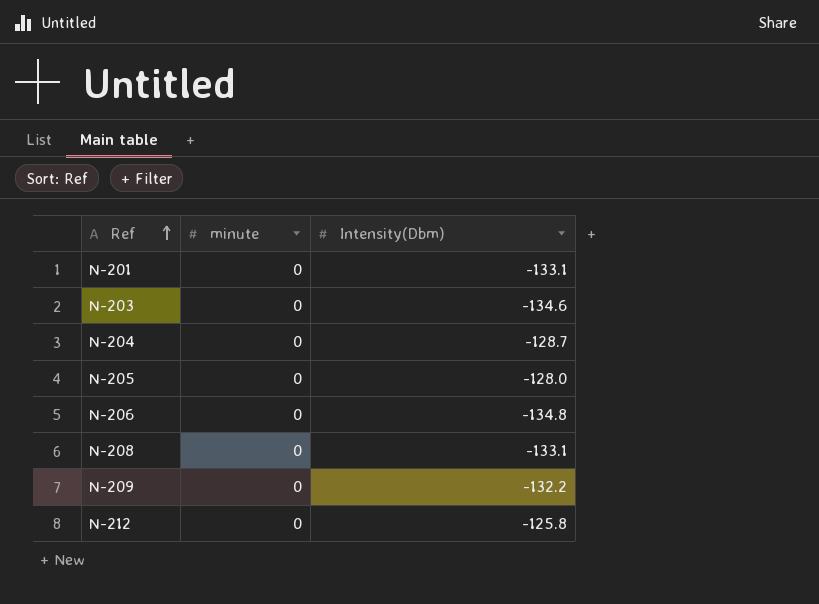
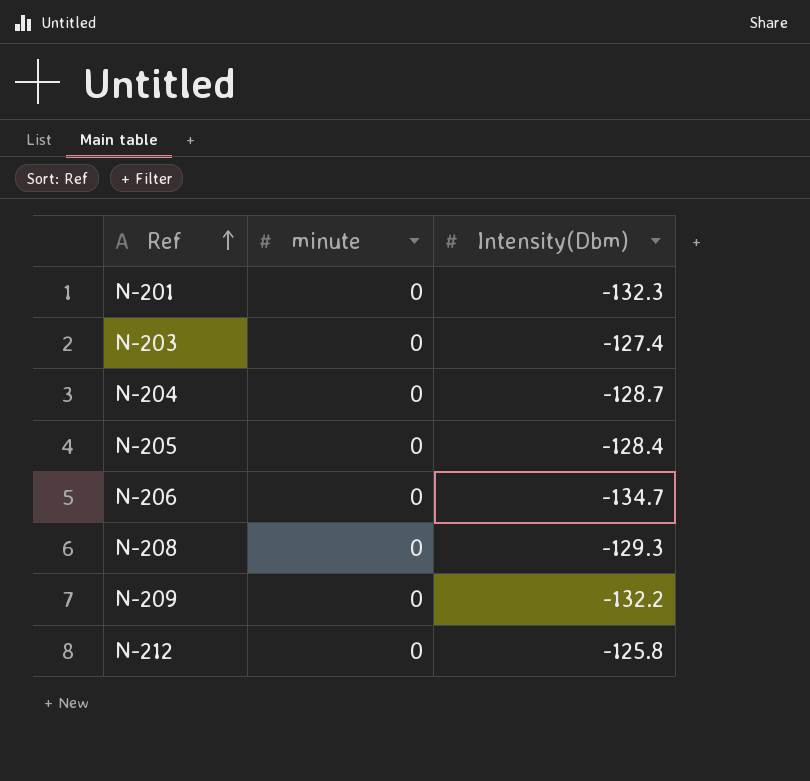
N-201 | Intensity(Dbm): -133.1 -> -132.3
N-203 | Intensity(Dbm): -134.6 -> -127.4
N-205 | Intensity(Dbm): -128.0 -> -128.4
N-206 | Intensity(Dbm): -134.8 -> -134.7
N-208 | Intensity(Dbm): -133.1 -> -129.3

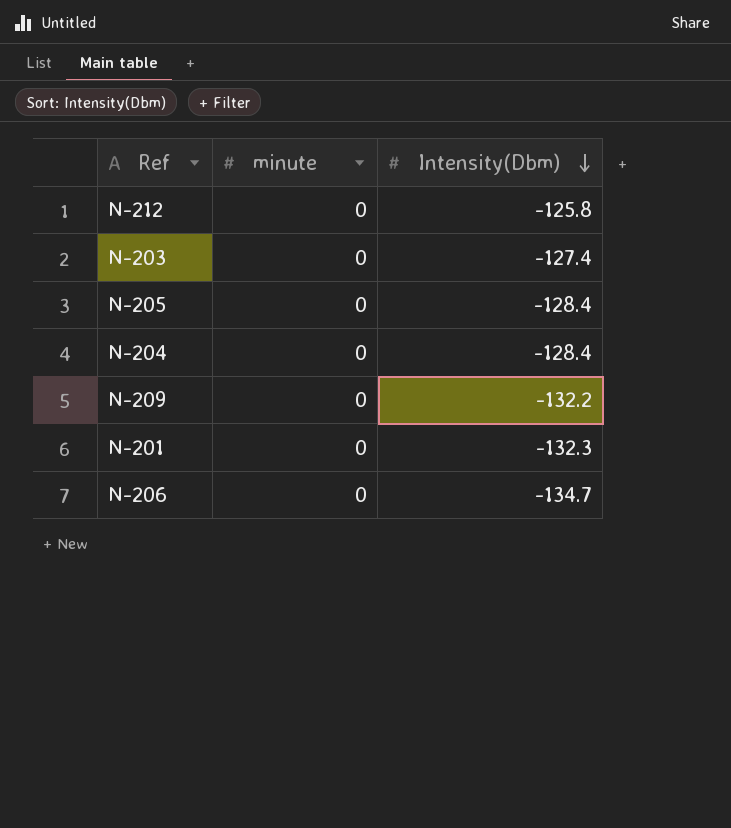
row order: Ref ascending -> Intensity(Dbm) descending
row N-208: 0 | -129.3 -> none
N-204 | Intensity(Dbm): -128.7 -> -128.4

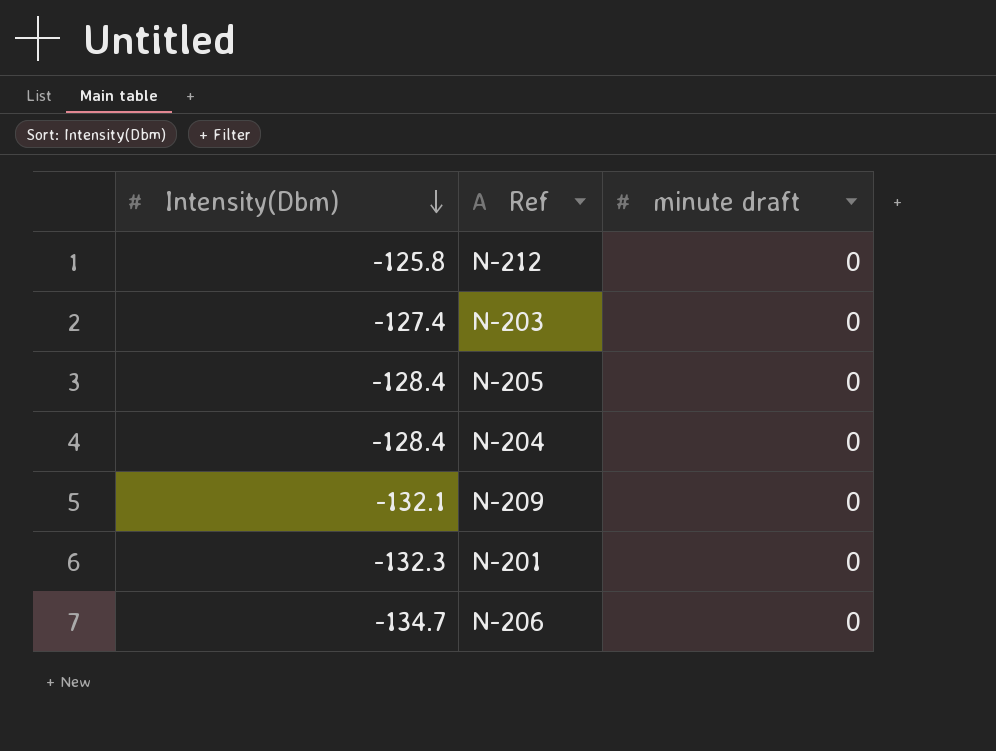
column Intensity(Dbm) | position: 3 -> 1
column name: minute -> minute draft
N-209 | Intensity(Dbm): -132.2 -> -132.1

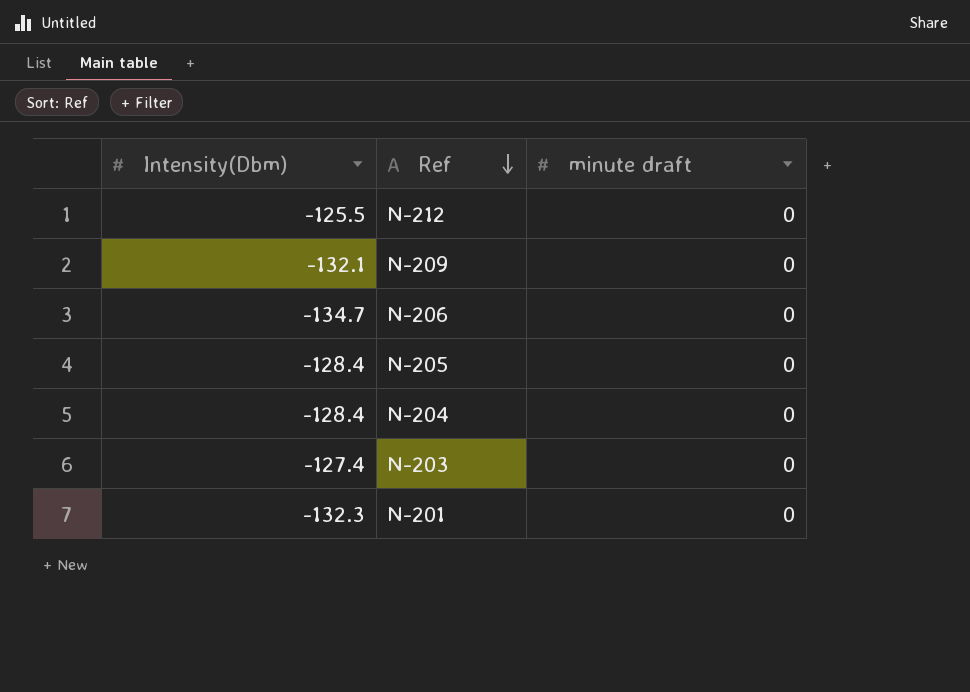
row order: Intensity(Dbm) descending -> Ref descending
N-212 | Intensity(Dbm): -125.8 -> -125.5

